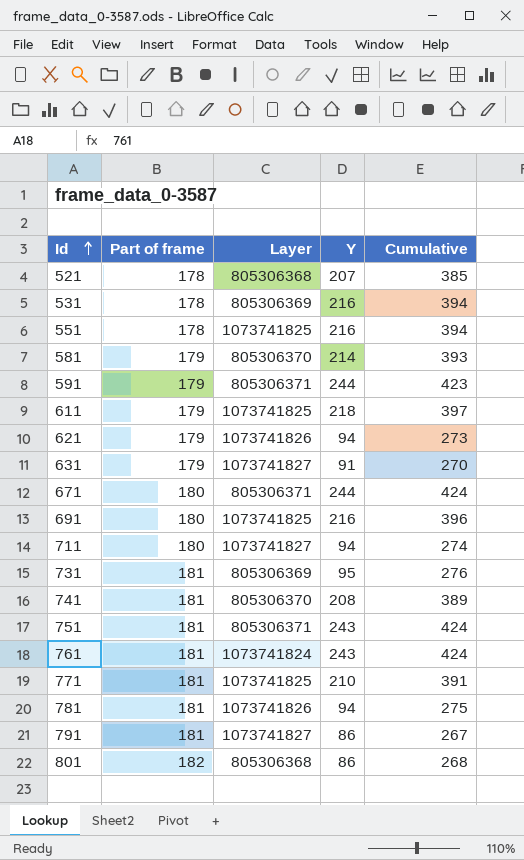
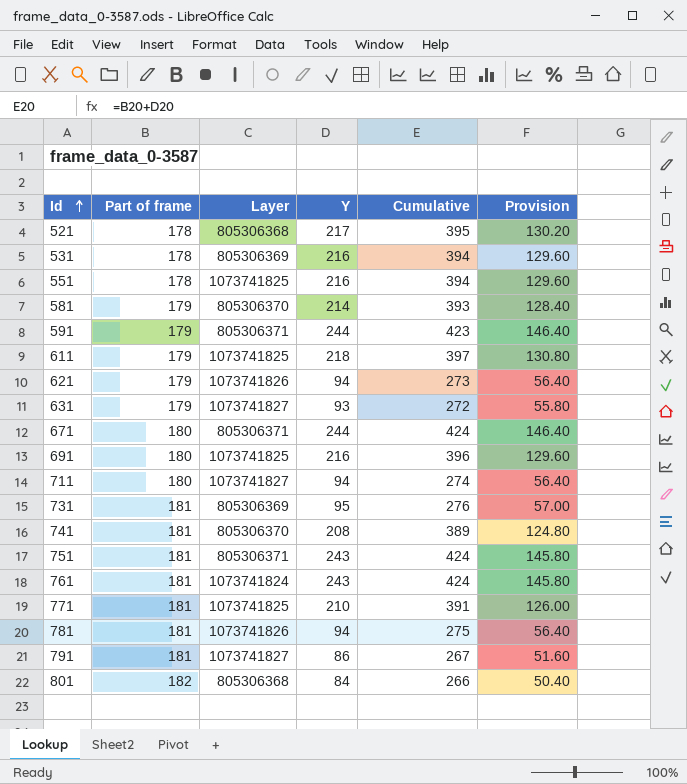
column Provision | formula: none -> [Y] * 0.6
521 | Y: 207 -> 217
521 | Cumulative: 385 -> 395
631 | Y: 91 -> 93
631 | Cumulative: 270 -> 272
801 | Y: 86 -> 84
801 | Cumulative: 268 -> 266

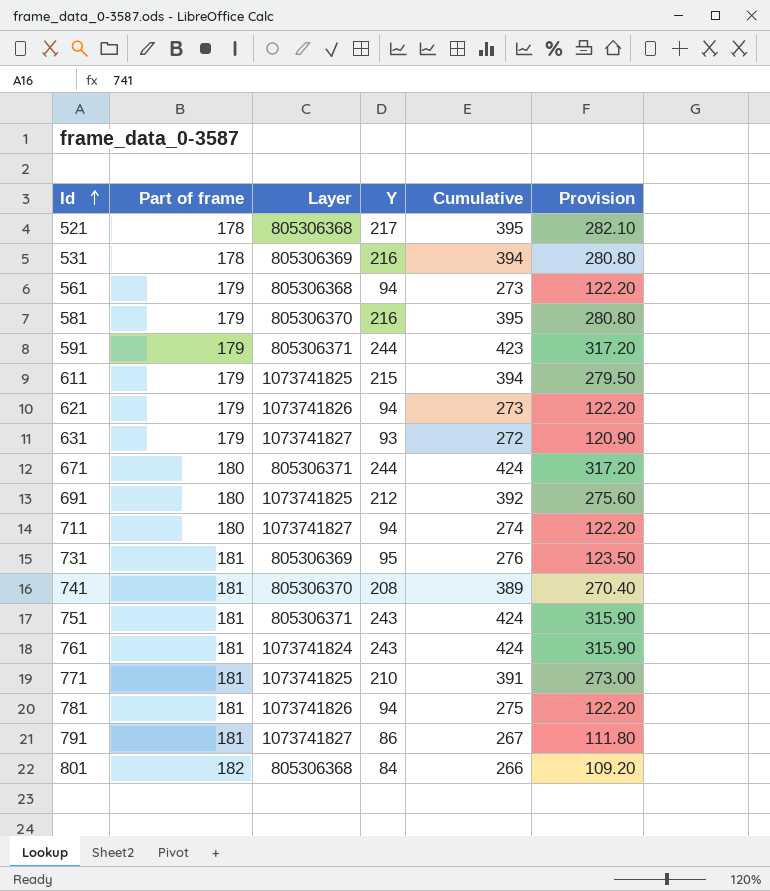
column Provision | formula: [Y] * 0.6 -> [Y] * 1.3
row 551: 178 | 1073741825 | 216 | 394 | 129.60 -> none
row 561: none -> 179 | 805306368 | 94 | 273 | 122.20
581 | Y: 214 -> 216
581 | Cumulative: 393 -> 395
611 | Y: 218 -> 215
611 | Cumulative: 397 -> 394
691 | Y: 216 -> 212
691 | Cumulative: 396 -> 392

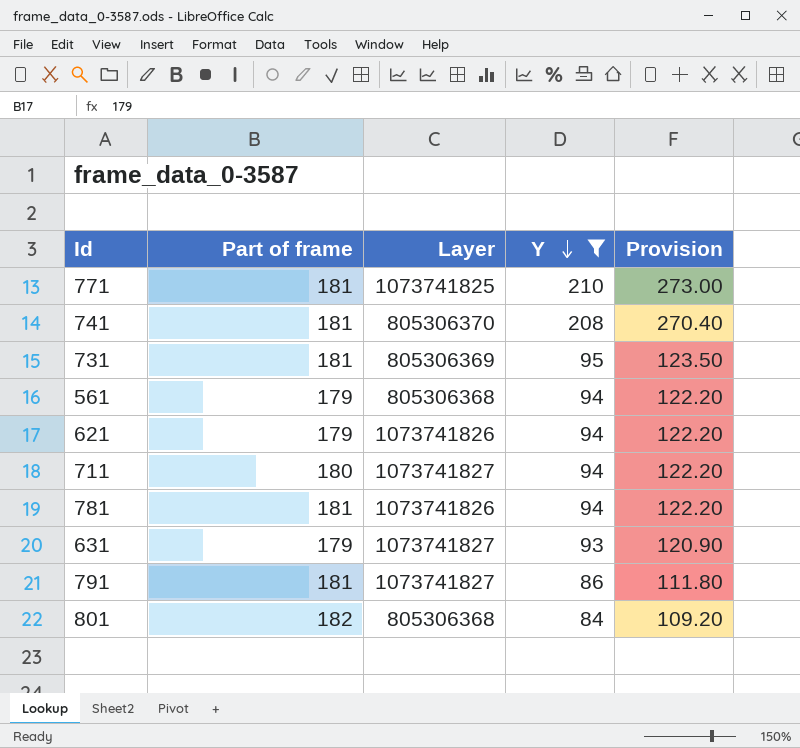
filter: none -> Y <= 210
row order: Id ascending -> Y descending
column Cumulative | formula: [Part of frame] + [Y] -> none

